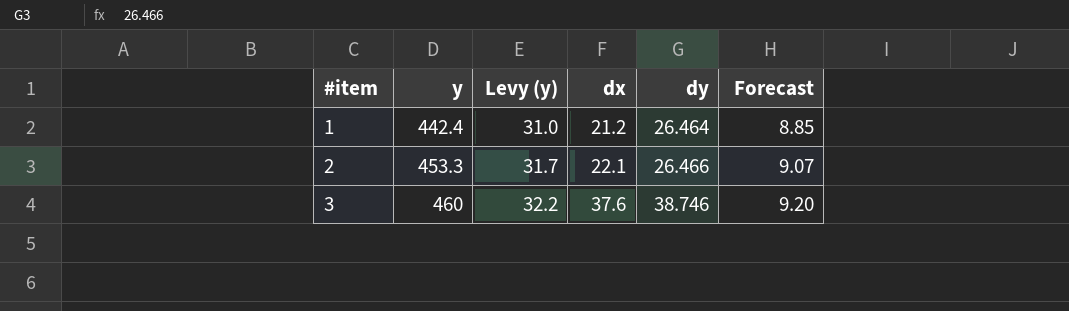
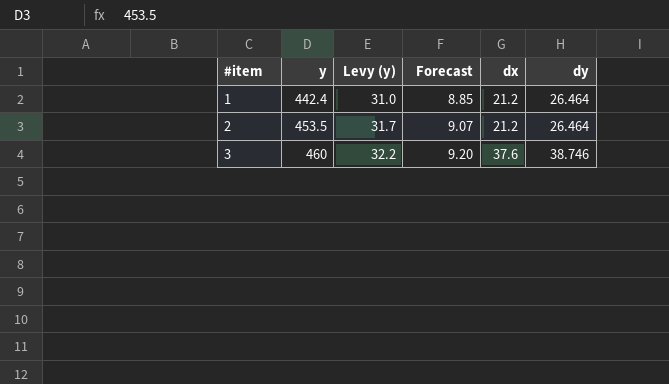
column Forecast | position: 6 -> 4
2 | y: 453.3 -> 453.5
2 | dx: 22.1 -> 21.2
2 | dy: 26.466 -> 26.464

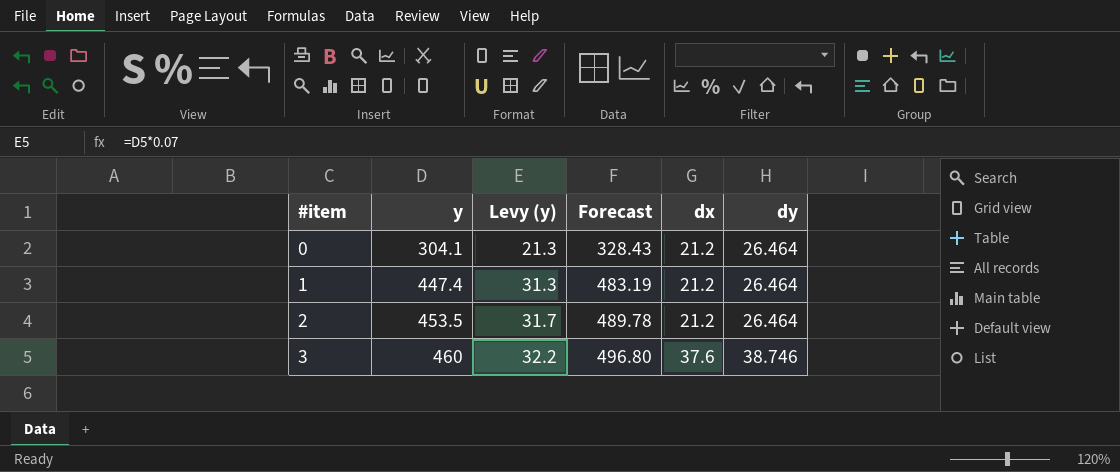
column Forecast | formula: [y] * 0.02 -> [y] * 1.08
row 0: none -> 304.1 | 21.3 | 328.43 | 21.2 | 26.464
1 | y: 442.4 -> 447.4
1 | Levy (y): 31.0 -> 31.3

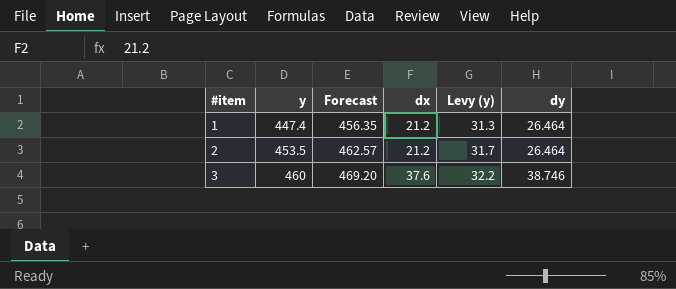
column Forecast | formula: [y] * 1.08 -> [y] * 1.02
column Levy (y) | position: 3 -> 5
row 0: 304.1 | 21.3 | 328.43 | 21.2 | 26.464 -> none

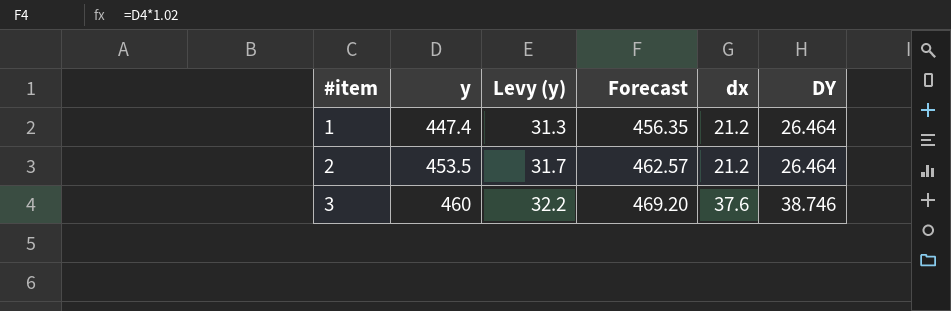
column Levy (y) | position: 5 -> 3
column name: dy -> DY

